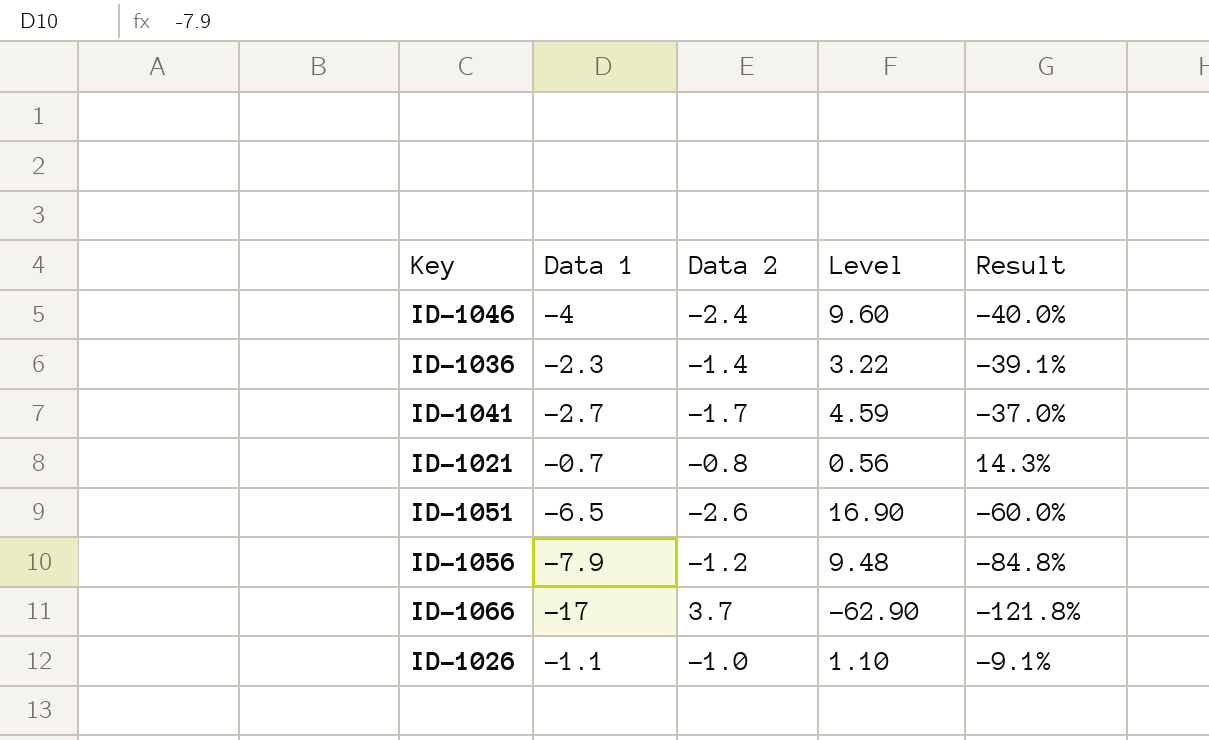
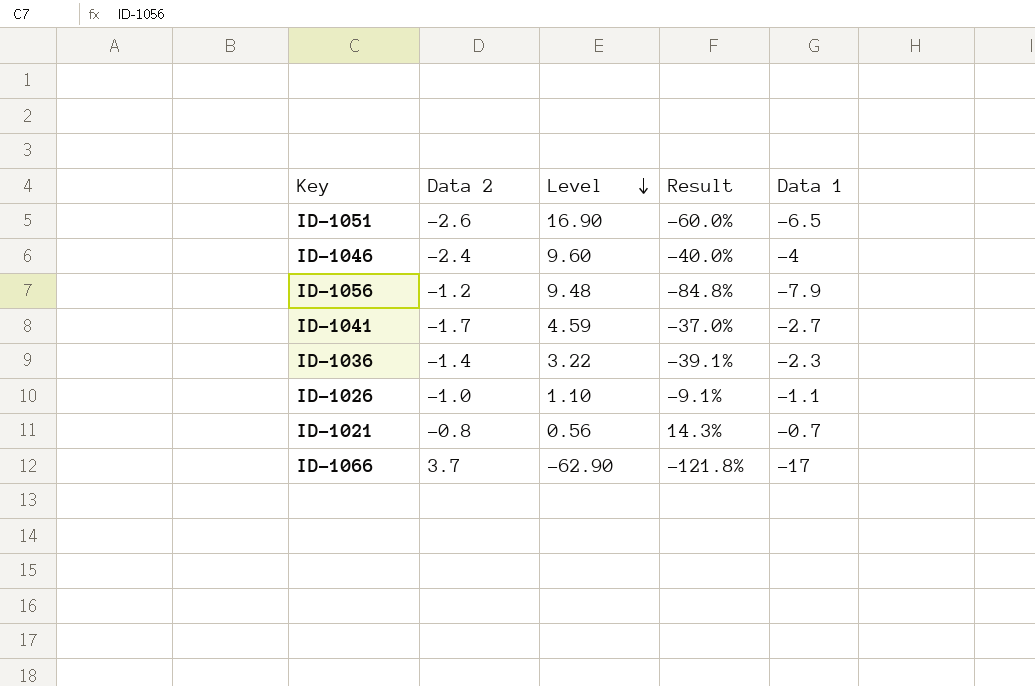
row order: none -> Level descending
column Data 1 | position: 2 -> 5

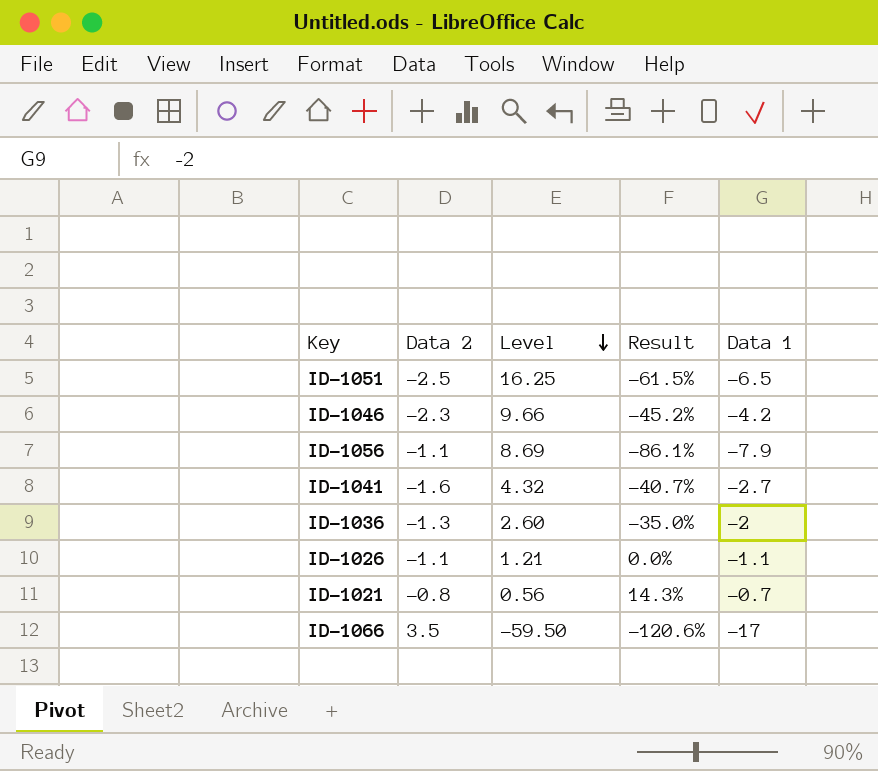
ID-1051 | Data 2: -2.6 -> -2.5
ID-1051 | Level: 16.90 -> 16.25
ID-1051 | Result: -60.0% -> -61.5%
ID-1046 | Data 2: -2.4 -> -2.3
ID-1046 | Level: 9.60 -> 9.66
ID-1046 | Result: -40.0% -> -45.2%
ID-1046 | Data 1: -4 -> -4.2
ID-1056 | Data 2: -1.2 -> -1.1
ID-1056 | Level: 9.48 -> 8.69
ID-1056 | Result: -84.8% -> -86.1%
ID-1041 | Data 2: -1.7 -> -1.6
ID-1041 | Level: 4.59 -> 4.32
ID-1041 | Result: -37.0% -> -40.7%
ID-1036 | Data 2: -1.4 -> -1.3
ID-1036 | Level: 3.22 -> 2.60
ID-1036 | Result: -39.1% -> -35.0%
ID-1036 | Data 1: -2.3 -> -2
ID-1026 | Data 2: -1.0 -> -1.1
ID-1026 | Level: 1.10 -> 1.21
ID-1026 | Result: -9.1% -> 0.0%
ID-1066 | Data 2: 3.7 -> 3.5
ID-1066 | Level: -62.90 -> -59.50
ID-1066 | Result: -121.8% -> -120.6%

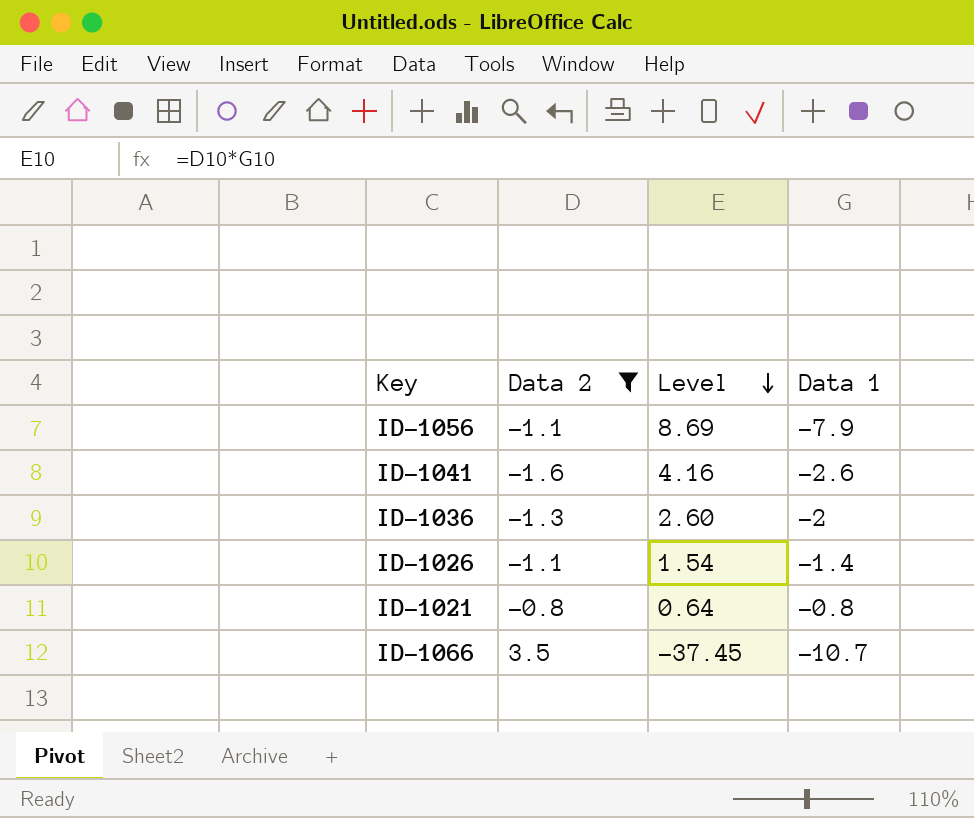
filter: none -> Data 2 >= -1.6
column Result | formula: ([Data 2] - [Data 1]) / [Data 1] -> none
ID-1041 | Level: 4.32 -> 4.16
ID-1041 | Data 1: -2.7 -> -2.6
ID-1026 | Level: 1.21 -> 1.54
ID-1026 | Data 1: -1.1 -> -1.4
ID-1021 | Level: 0.56 -> 0.64
ID-1021 | Data 1: -0.7 -> -0.8
ID-1066 | Level: -59.50 -> -37.45
ID-1066 | Data 1: -17 -> -10.7

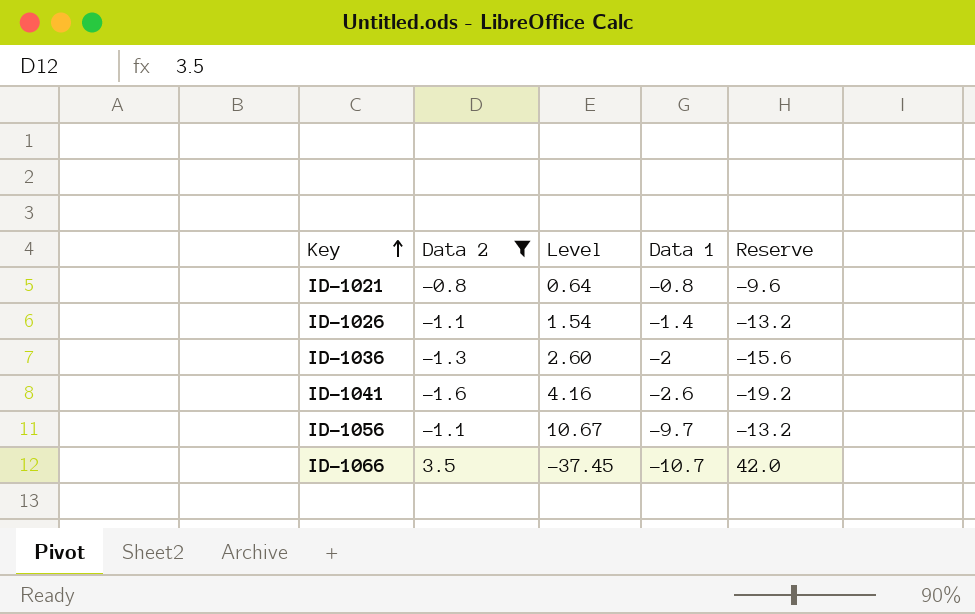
row order: Level descending -> Key ascending
column Reserve | formula: none -> [Data 2] * 12
ID-1056 | Level: 8.69 -> 10.67
ID-1056 | Data 1: -7.9 -> -9.7

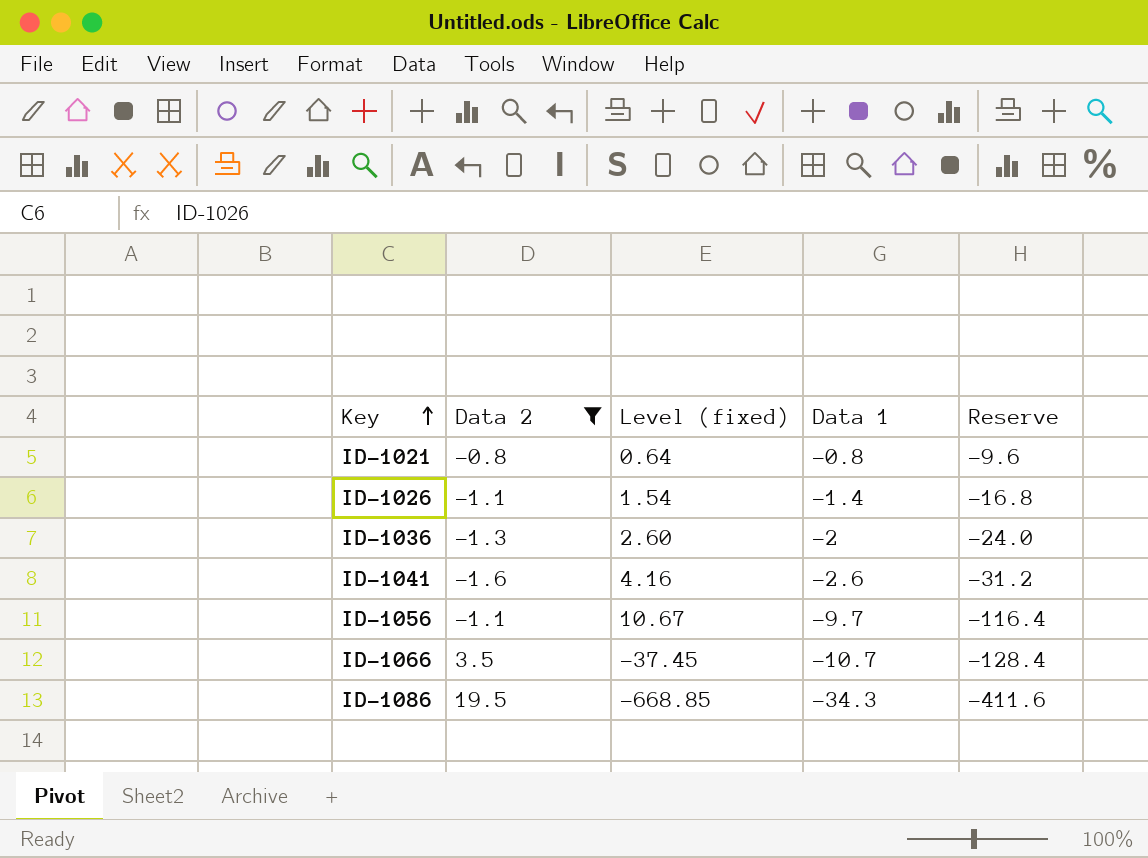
column name: Level -> Level (fixed)
column Reserve | formula: [Data 2] * 12 -> [Data 1] * 12
row ID-1086: none -> 19.5 | -668.85 | -34.3 | -411.6

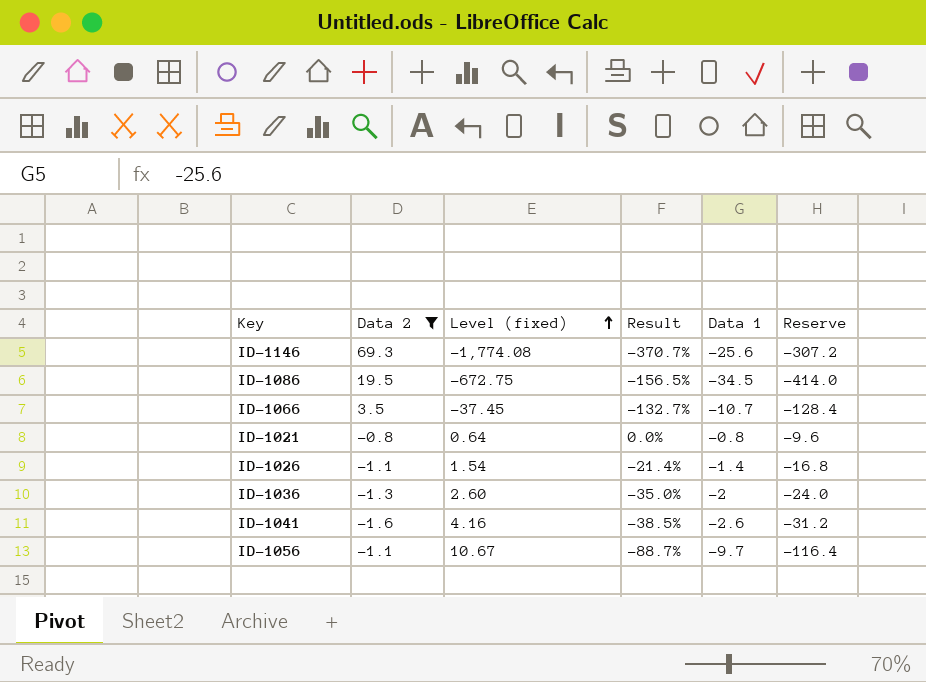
row order: Key ascending -> Level (fixed) ascending
column Result | formula: none -> ([Data 2] - [Data 1]) / [Data 1]
row ID-1146: none -> 69.3 | -1,774.08 | -370.7% | -25.6 | -307.2
ID-1086 | Level (fixed): -668.85 -> -672.75
ID-1086 | Data 1: -34.3 -> -34.5
ID-1086 | Reserve: -411.6 -> -414.0

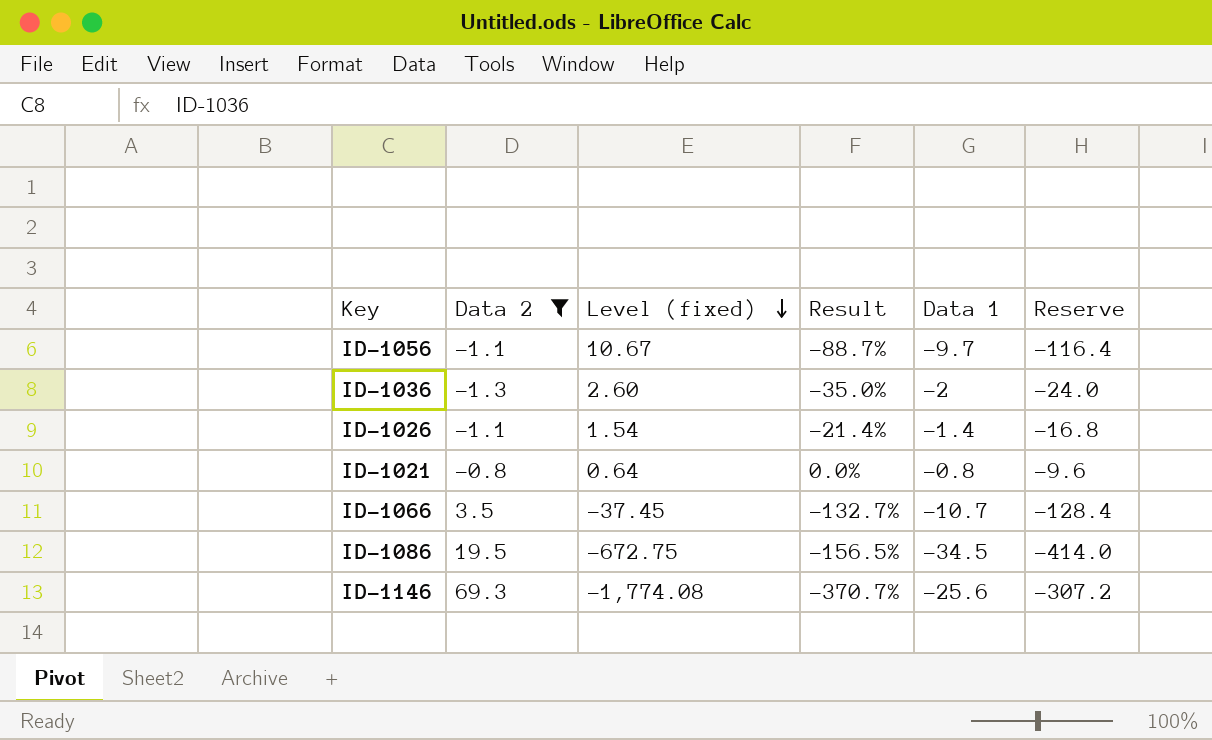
row order: Level (fixed) ascending -> Level (fixed) descending
row ID-1041: -1.6 | 4.16 | -38.5% | -2.6 | -31.2 -> none

